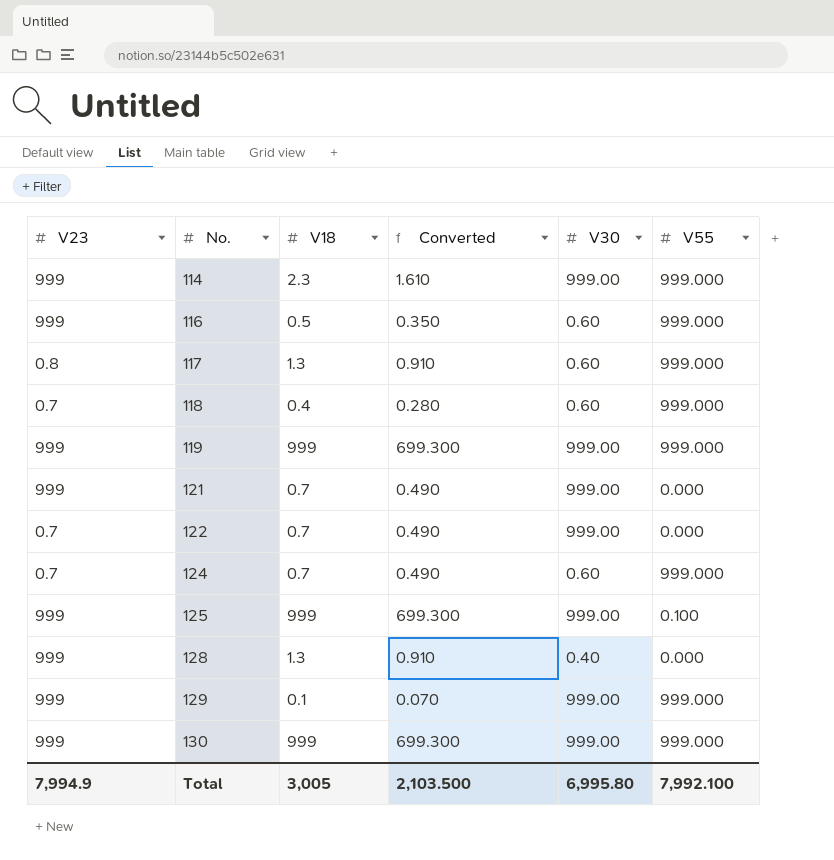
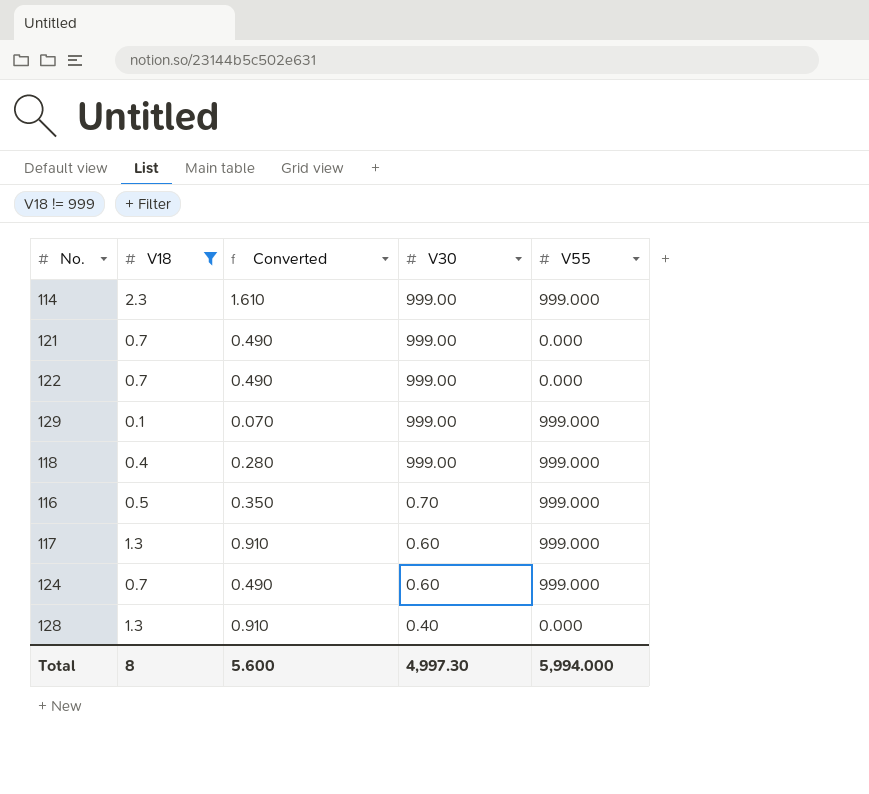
filter: none -> V18 != 999
row order: No. ascending -> V30 descending
column V23 | position: 1 -> none
118 | V30: 0.60 -> 999.00
116 | V30: 0.60 -> 0.70
Total | V18: 3,005 -> 8
Total | Converted: 2,103.500 -> 5.600
Total | V30: 6,995.80 -> 4,997.30
Total | V55: 7,992.100 -> 5,994.000

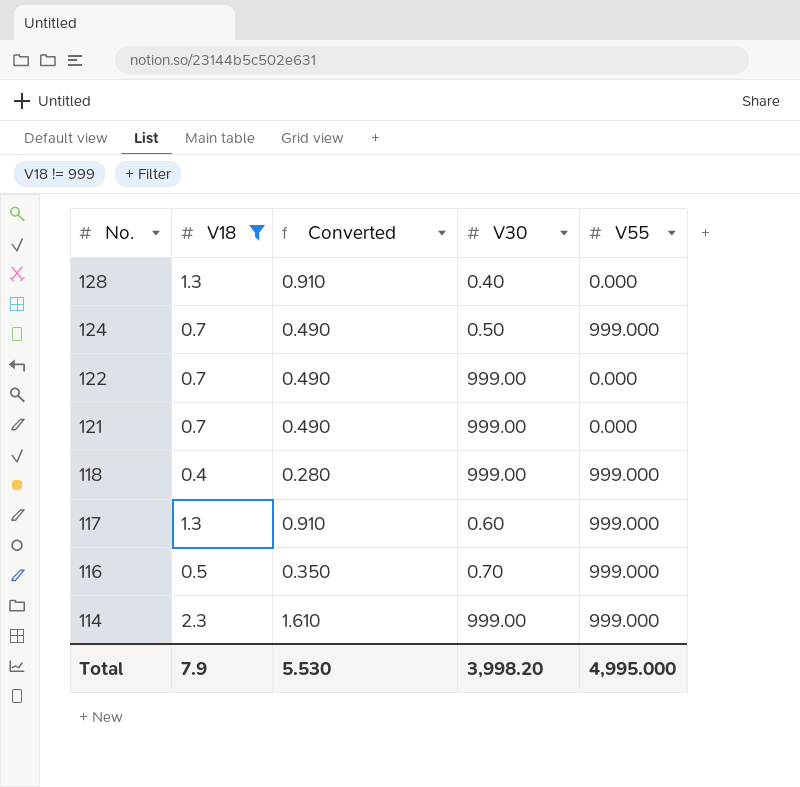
row order: V30 descending -> No. descending
row 129: 0.1 | 0.070 | 999.00 | 999.000 -> none
124 | V30: 0.60 -> 0.50
Total | V18: 8 -> 7.9
Total | Converted: 5.600 -> 5.530
Total | V30: 4,997.30 -> 3,998.20
Total | V55: 5,994.000 -> 4,995.000

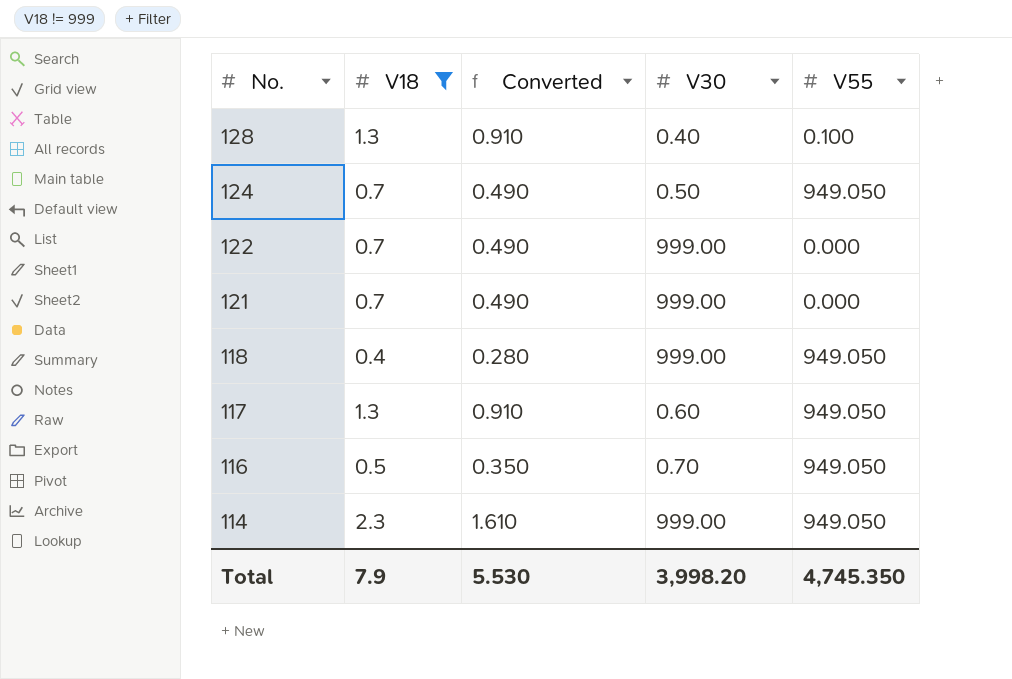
128 | V55: 0.000 -> 0.100
124 | V55: 999.000 -> 949.050
118 | V55: 999.000 -> 949.050
117 | V55: 999.000 -> 949.050
116 | V55: 999.000 -> 949.050
114 | V55: 999.000 -> 949.050
Total | V55: 4,995.000 -> 4,745.350

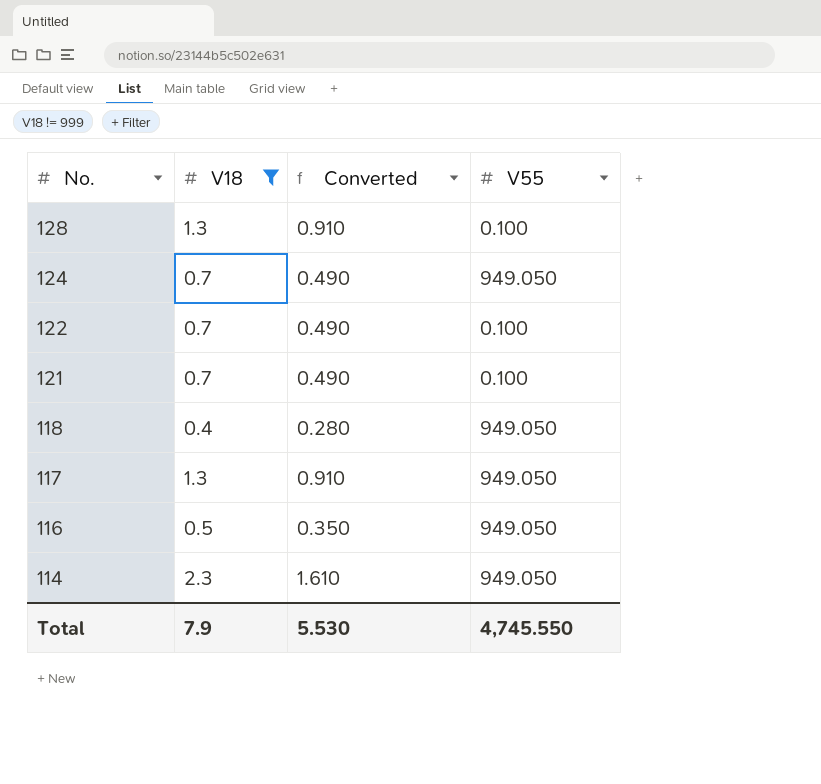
column V30 | position: 4 -> none
122 | V55: 0.000 -> 0.100
121 | V55: 0.000 -> 0.100
Total | V55: 4,745.350 -> 4,745.550

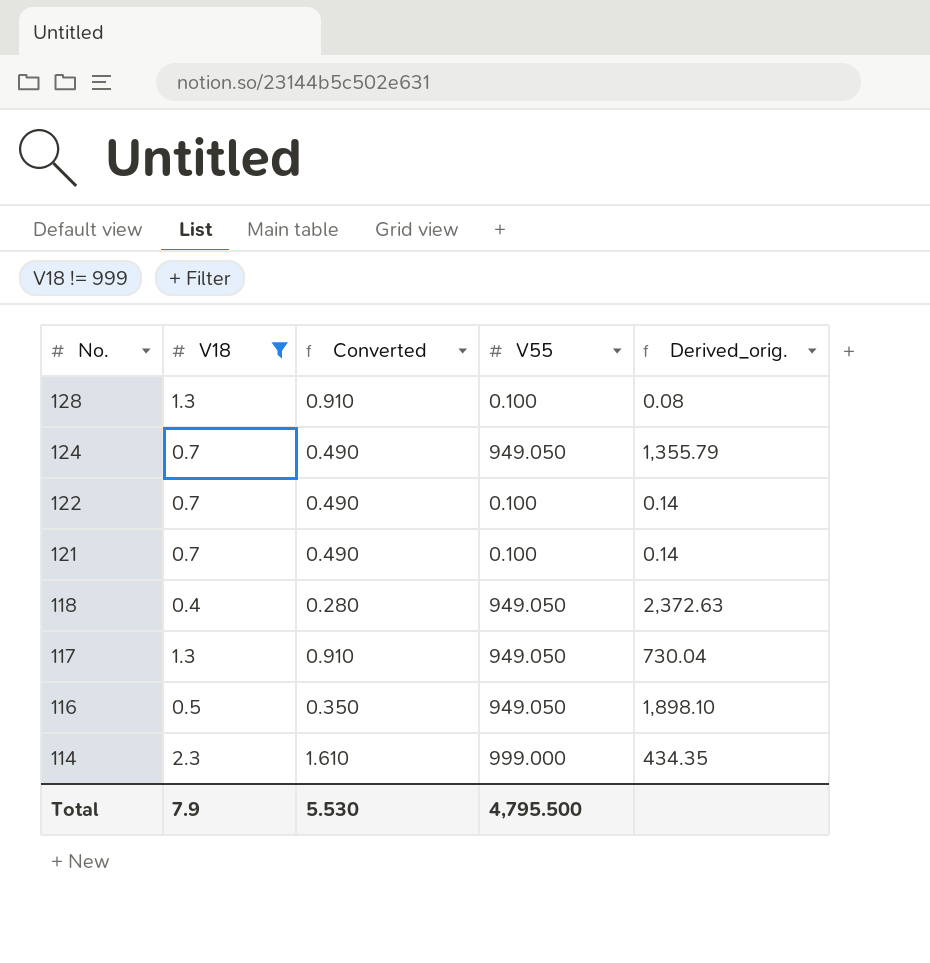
column Derived_orig. | formula: none -> [V55] / [V18]
114 | V55: 949.050 -> 999.000
Total | V55: 4,745.550 -> 4,795.500

